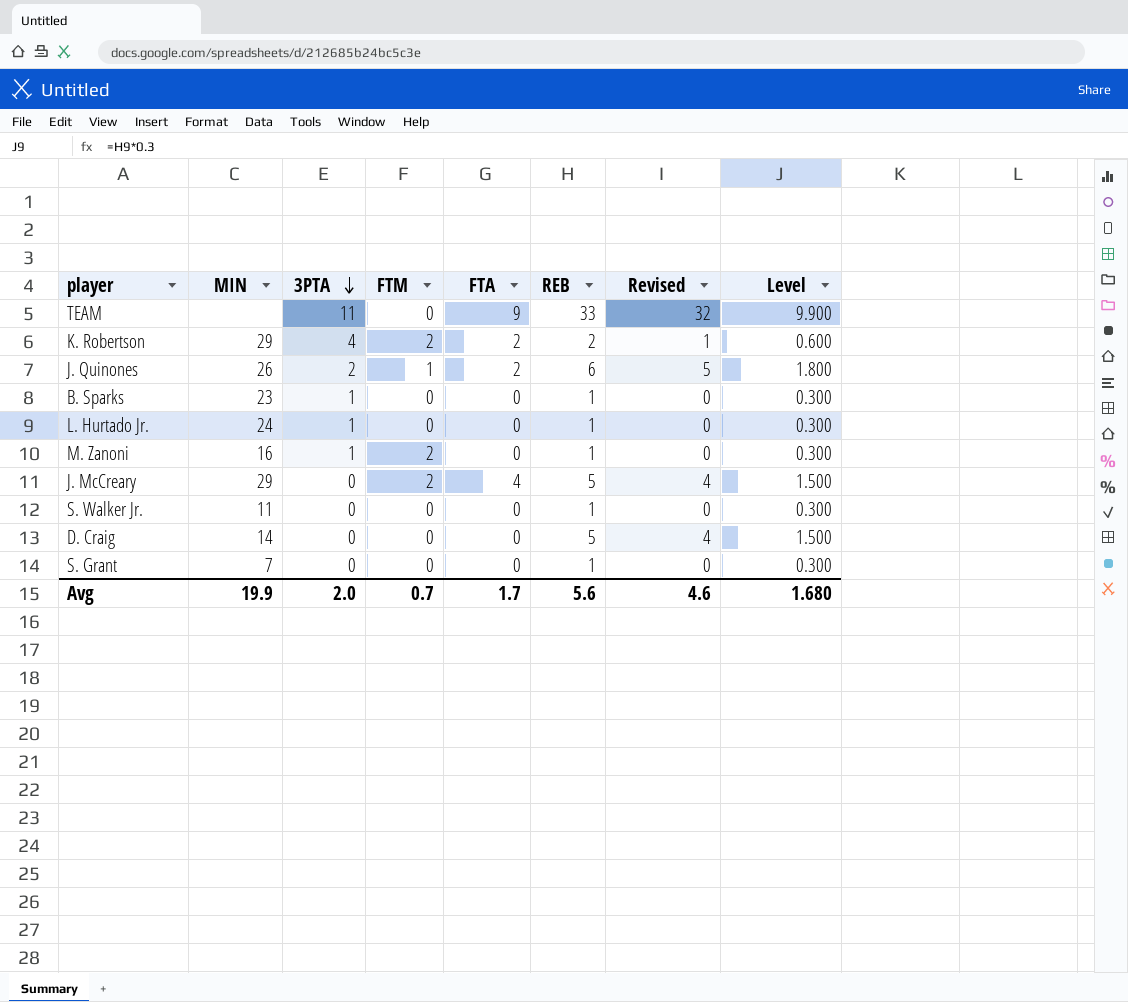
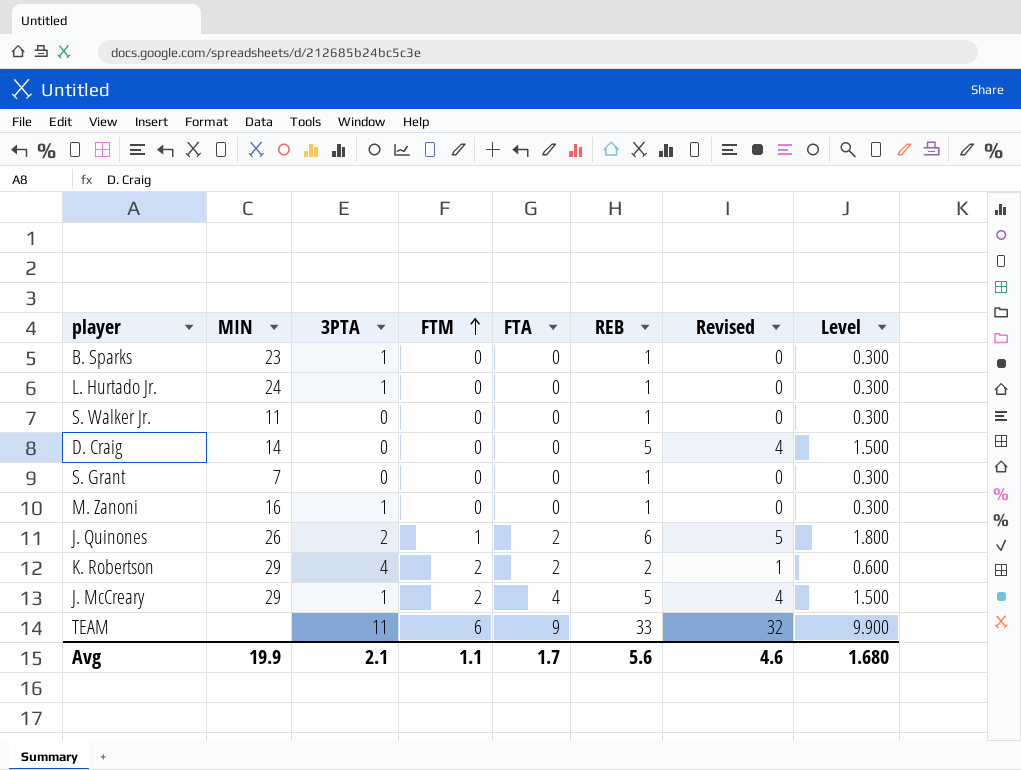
row order: 3PTA descending -> FTM ascending
M. Zanoni | FTM: 2 -> 0
J. McCreary | 3PTA: 0 -> 1
TEAM | FTM: 0 -> 6
Avg | 3PTA: 2.0 -> 2.1
Avg | FTM: 0.7 -> 1.1

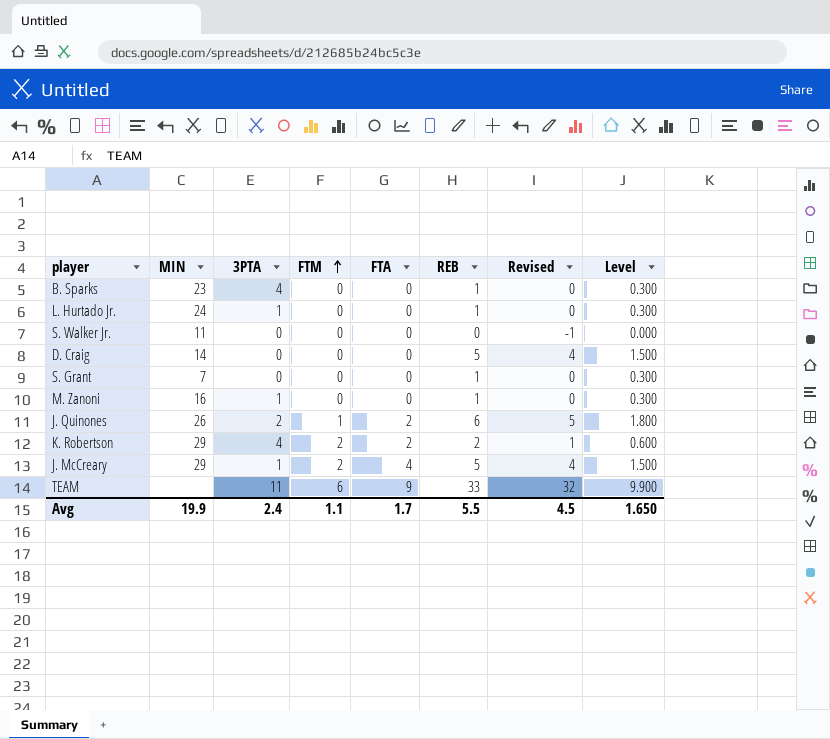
B. Sparks | 3PTA: 1 -> 4
S. Walker Jr. | REB: 1 -> 0
S. Walker Jr. | Revised: 0 -> -1
S. Walker Jr. | Level: 0.300 -> 0.000
Avg | 3PTA: 2.1 -> 2.4
Avg | REB: 5.6 -> 5.5
Avg | Revised: 4.6 -> 4.5
Avg | Level: 1.680 -> 1.650

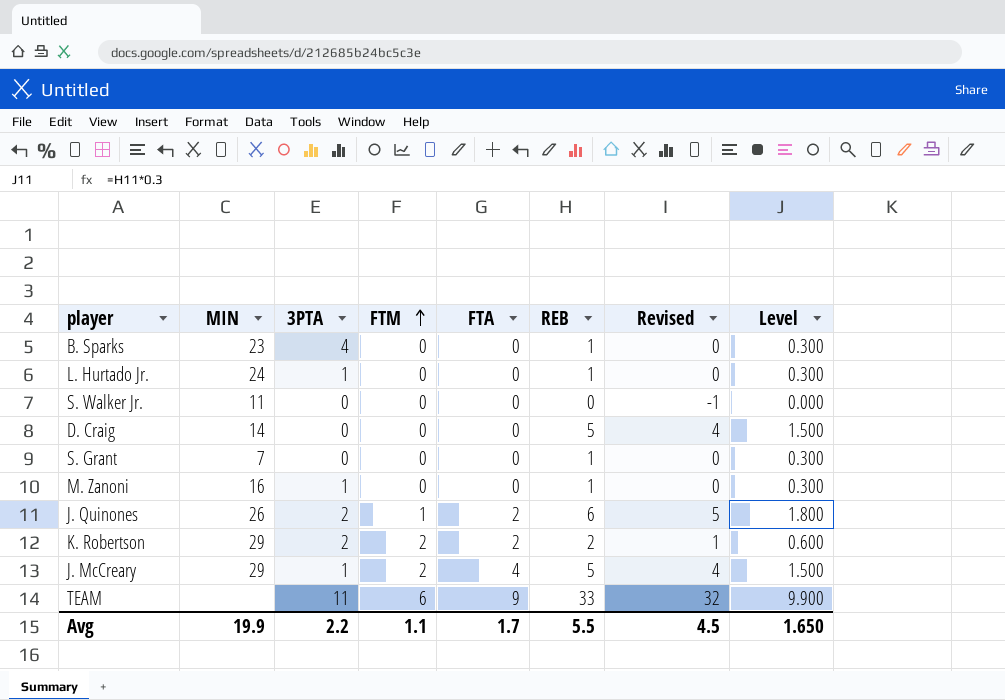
K. Robertson | 3PTA: 4 -> 2
Avg | 3PTA: 2.4 -> 2.2

